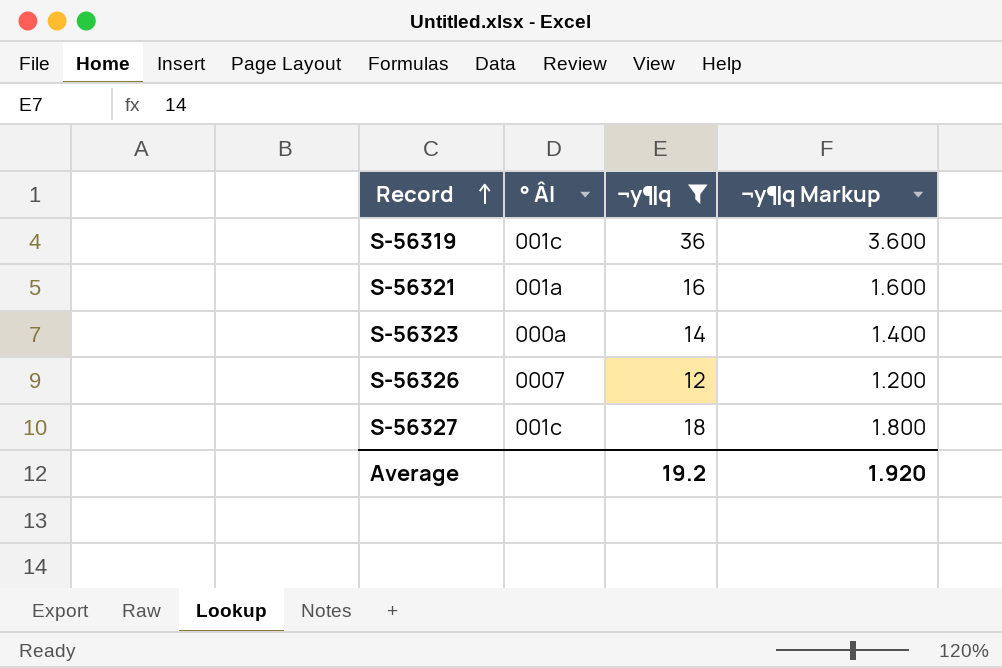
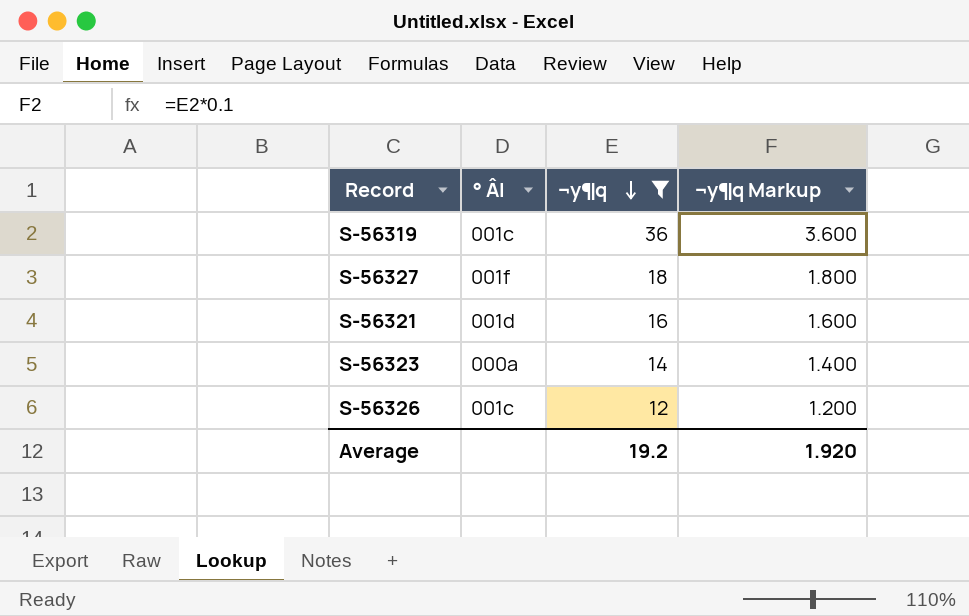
row order: Record ascending -> ¬y¶q descending
S-56327 | ° ÂI: 001c -> 001f
S-56321 | ° ÂI: 001a -> 001d
S-56326 | ° ÂI: 0007 -> 001c

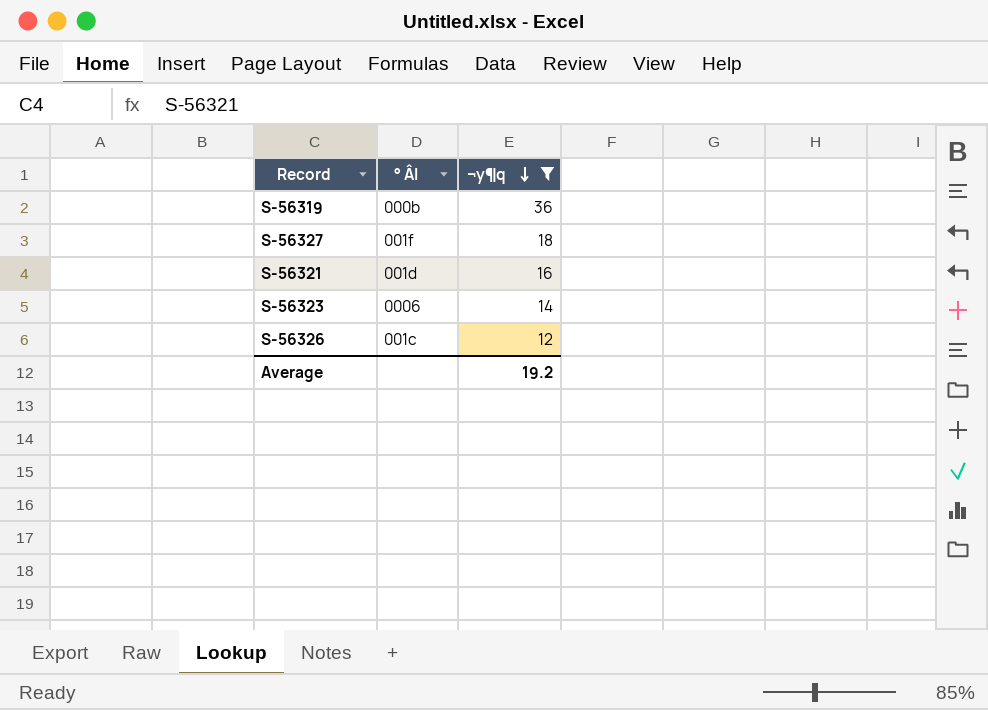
column ¬y¶q Markup | formula: [¬y¶q] * 0.1 -> none
S-56319 | ° ÂI: 001c -> 000b
S-56323 | ° ÂI: 000a -> 0006

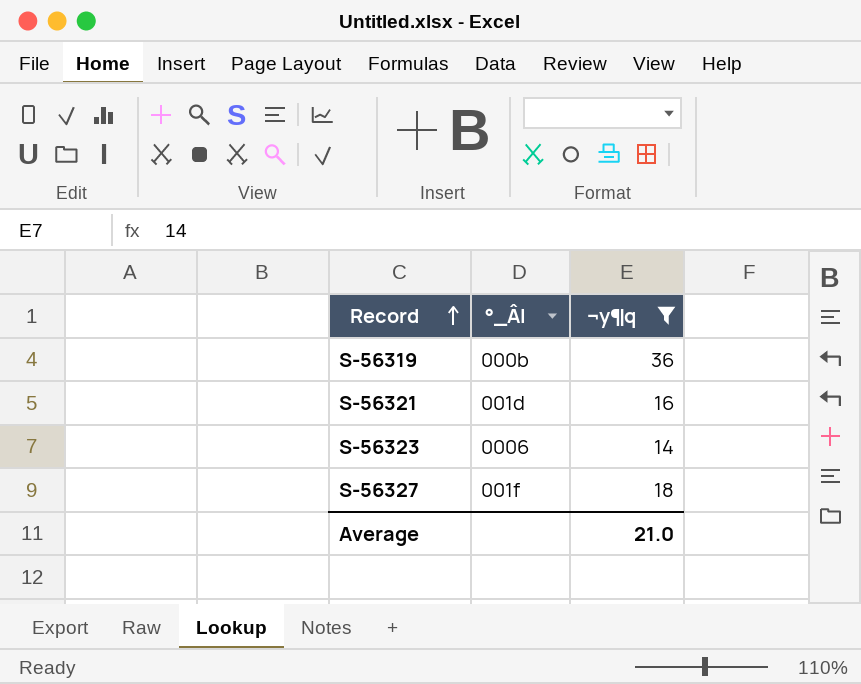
row order: ¬y¶q descending -> Record ascending
column name: ° ÂI -> °_ÂI
row S-56326: 001c | 12 -> none
Average | ¬y¶q: 19.2 -> 21.0

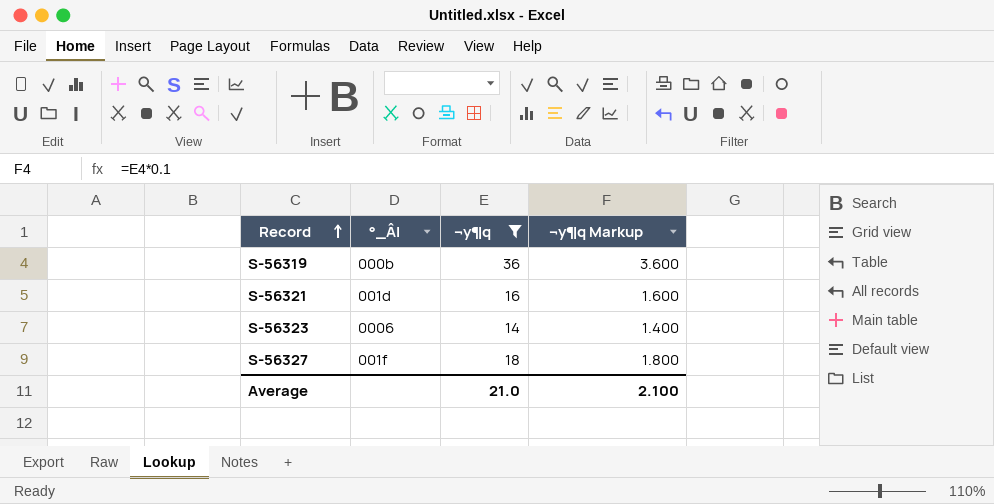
column ¬y¶q Markup | formula: none -> [¬y¶q] * 0.1

